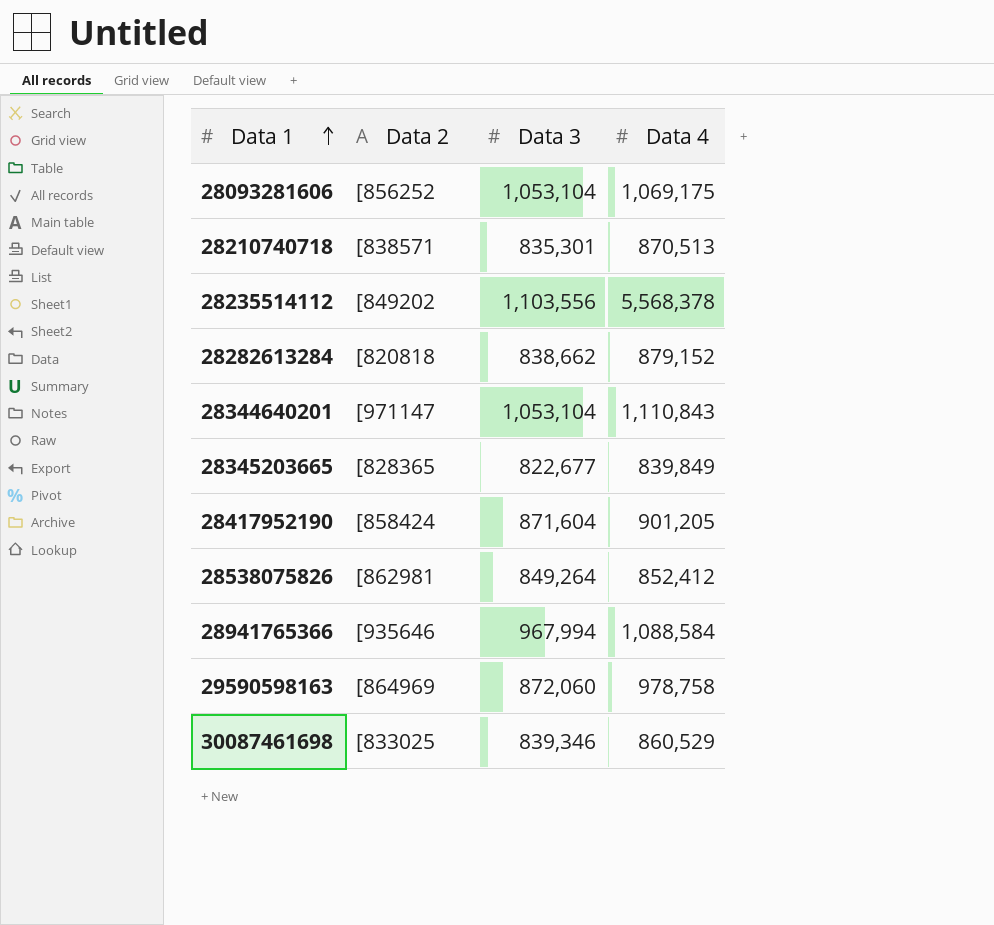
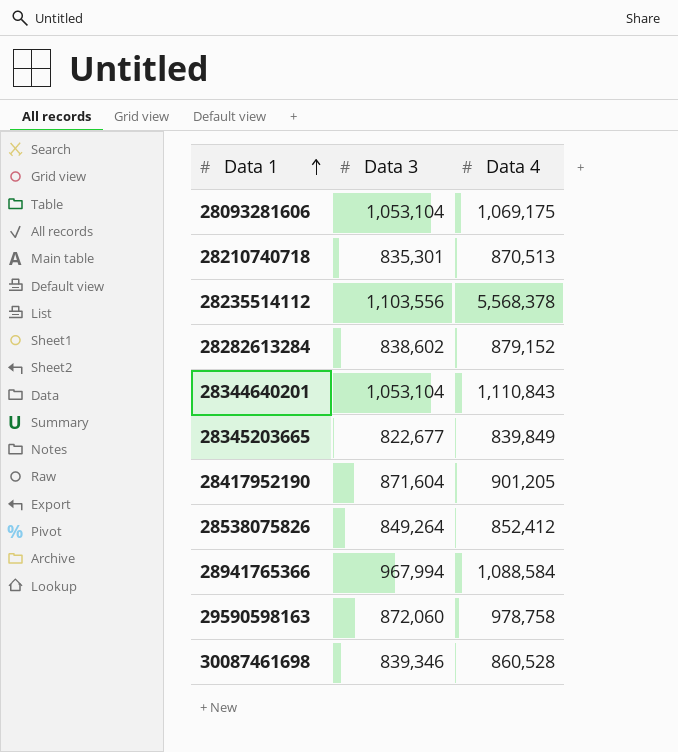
column Data 2 | position: 2 -> none
28282613284 | Data 3: 838,662 -> 838,602
30087461698 | Data 4: 860,529 -> 860,528

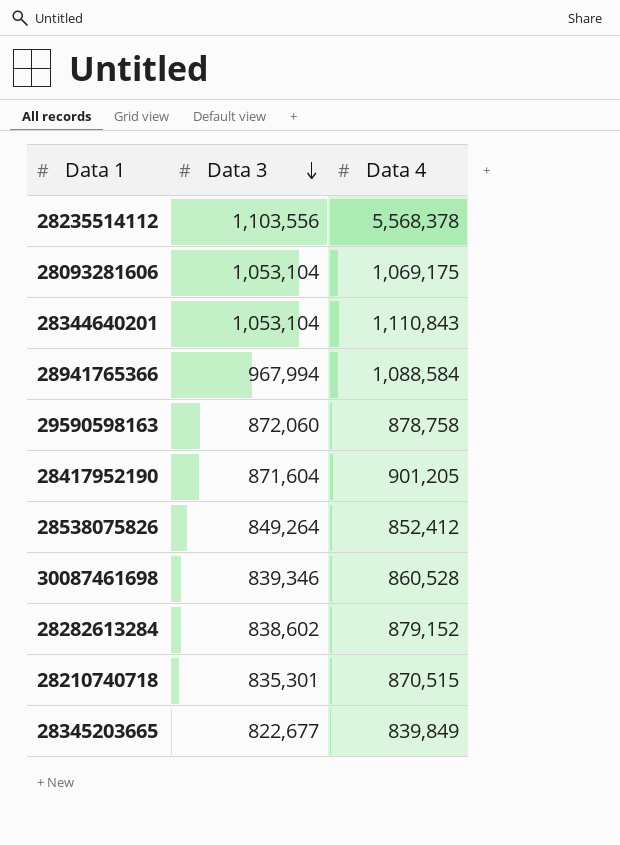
row order: Data 1 ascending -> Data 3 descending
29590598163 | Data 4: 978,758 -> 878,758
28210740718 | Data 4: 870,513 -> 870,515

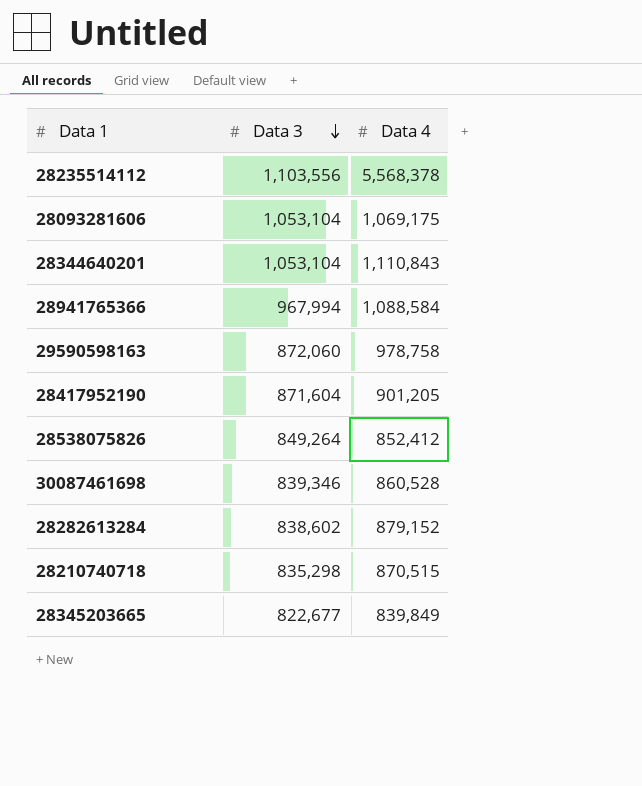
29590598163 | Data 4: 878,758 -> 978,758
28210740718 | Data 3: 835,301 -> 835,298

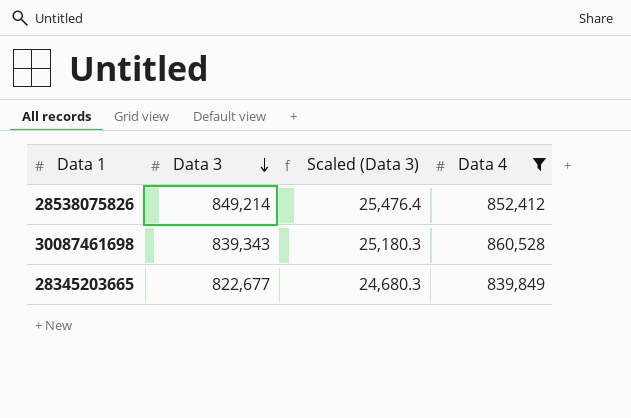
filter: none -> Data 4 <= 860,528
column Scaled (Data 3) | formula: none -> [Data 3] * 0.03
28538075826 | Data 3: 849,264 -> 849,214
30087461698 | Data 3: 839,346 -> 839,343

